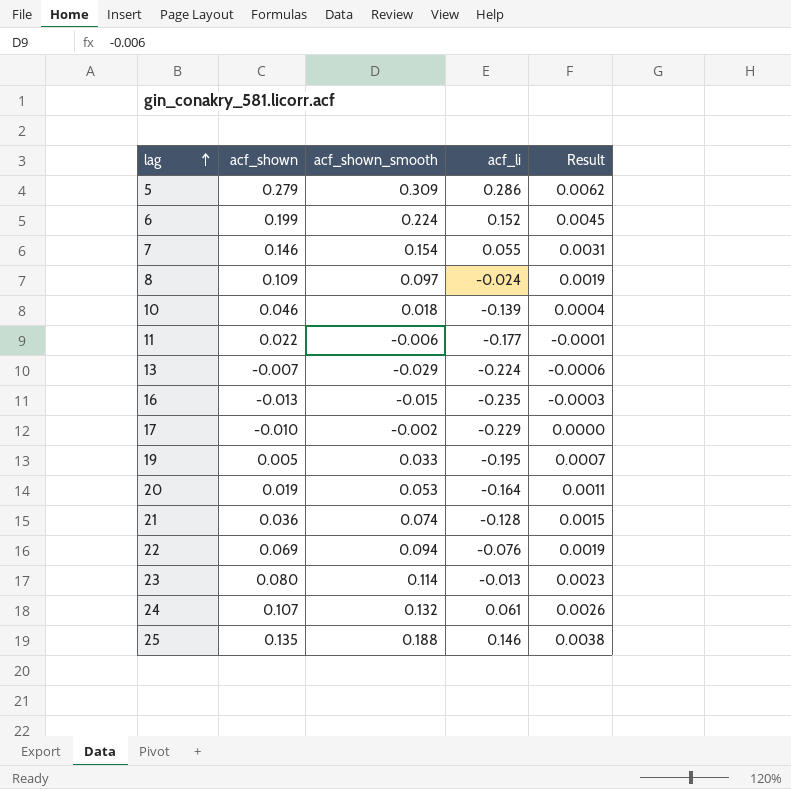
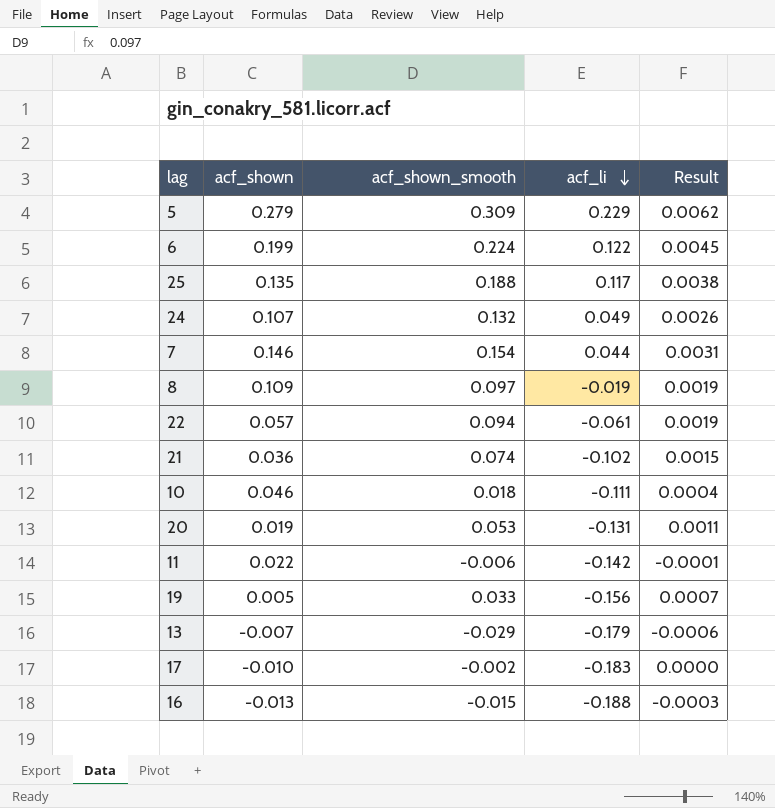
row order: lag ascending -> acf_li descending
row 23: 0.080 | 0.114 | -0.013 | 0.0023 -> none
5 | acf_li: 0.286 -> 0.229
6 | acf_li: 0.152 -> 0.122
25 | acf_li: 0.146 -> 0.117
24 | acf_li: 0.061 -> 0.049
7 | acf_li: 0.055 -> 0.044
8 | acf_li: -0.024 -> -0.019
22 | acf_shown: 0.069 -> 0.057
22 | acf_li: -0.076 -> -0.061
21 | acf_li: -0.128 -> -0.102
10 | acf_li: -0.139 -> -0.111
20 | acf_li: -0.164 -> -0.131
11 | acf_li: -0.177 -> -0.142
19 | acf_li: -0.195 -> -0.156
13 | acf_li: -0.224 -> -0.179
17 | acf_li: -0.229 -> -0.183
16 | acf_li: -0.235 -> -0.188

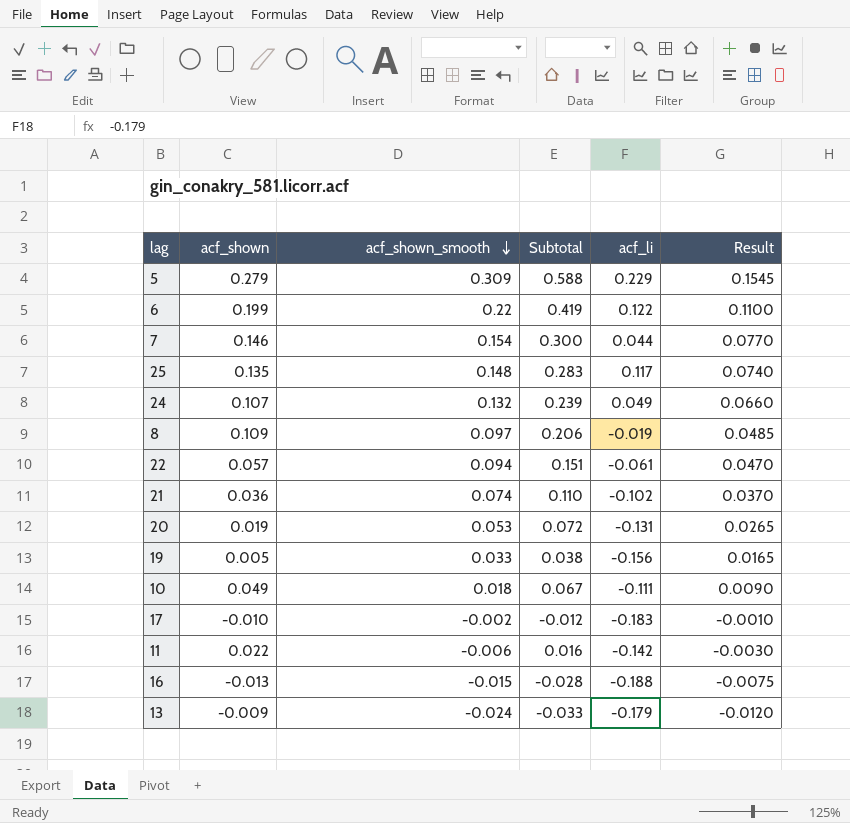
row order: acf_li descending -> acf_shown_smooth descending
column Subtotal | formula: none -> [acf_shown] + [acf_shown_smooth]
column Result | formula: [acf_shown_smooth] * 0.02 -> [acf_shown_smooth] * 0.5
6 | acf_shown_smooth: 0.224 -> 0.22
25 | acf_shown_smooth: 0.188 -> 0.148
10 | acf_shown: 0.046 -> 0.049
13 | acf_shown: -0.007 -> -0.009
13 | acf_shown_smooth: -0.029 -> -0.024

